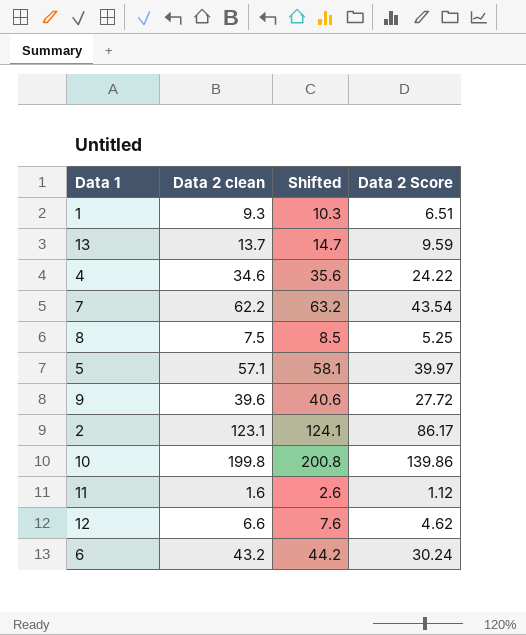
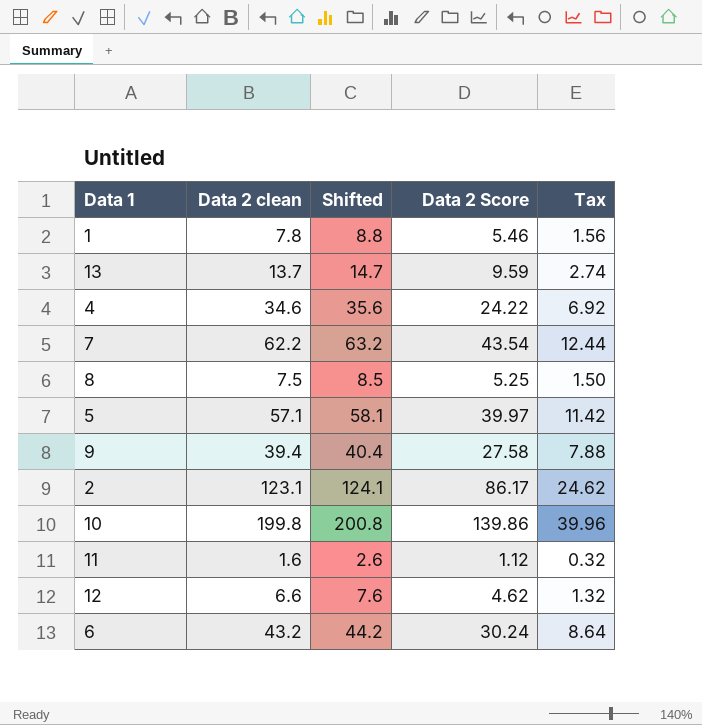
column Tax | formula: none -> [Data 2 clean] * 0.2
1 | Data 2 clean: 9.3 -> 7.8
1 | Shifted: 10.3 -> 8.8
1 | Data 2 Score: 6.51 -> 5.46
9 | Data 2 clean: 39.6 -> 39.4
9 | Shifted: 40.6 -> 40.4
9 | Data 2 Score: 27.72 -> 27.58

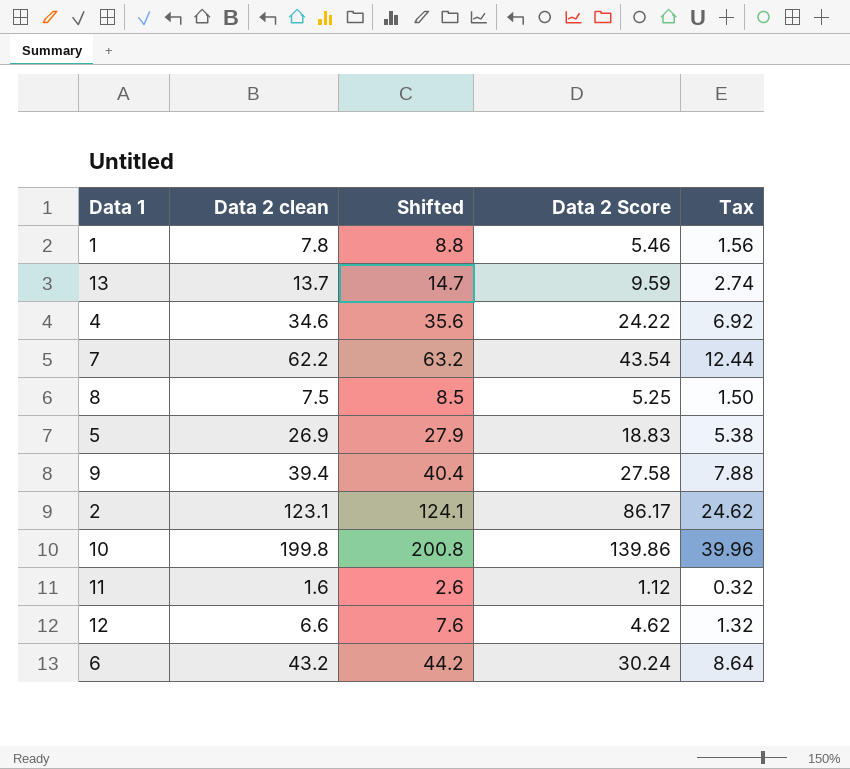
5 | Data 2 clean: 57.1 -> 26.9
5 | Shifted: 58.1 -> 27.9
5 | Data 2 Score: 39.97 -> 18.83
5 | Tax: 11.42 -> 5.38

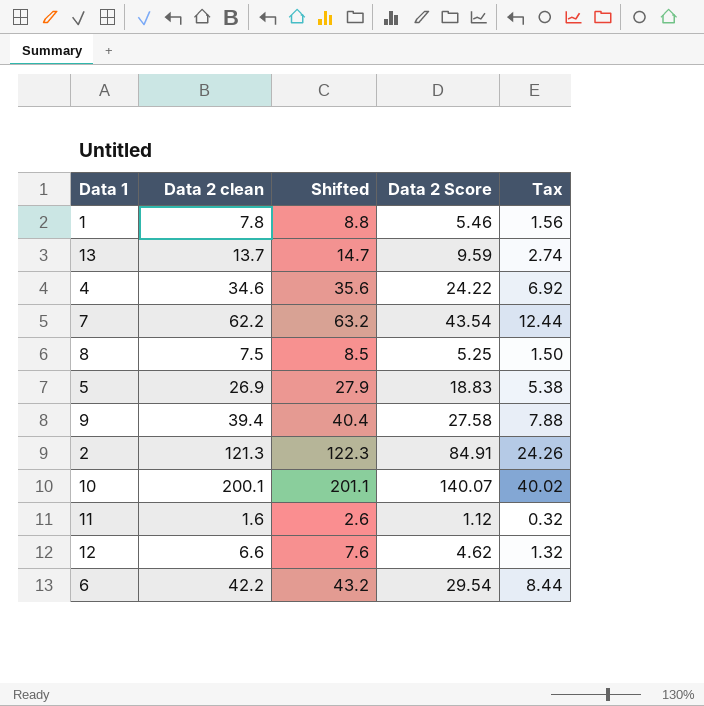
2 | Data 2 clean: 123.1 -> 121.3
2 | Shifted: 124.1 -> 122.3
2 | Data 2 Score: 86.17 -> 84.91
2 | Tax: 24.62 -> 24.26
10 | Data 2 clean: 199.8 -> 200.1
10 | Shifted: 200.8 -> 201.1
10 | Data 2 Score: 139.86 -> 140.07
10 | Tax: 39.96 -> 40.02
6 | Data 2 clean: 43.2 -> 42.2
6 | Shifted: 44.2 -> 43.2
6 | Data 2 Score: 30.24 -> 29.54
6 | Tax: 8.64 -> 8.44

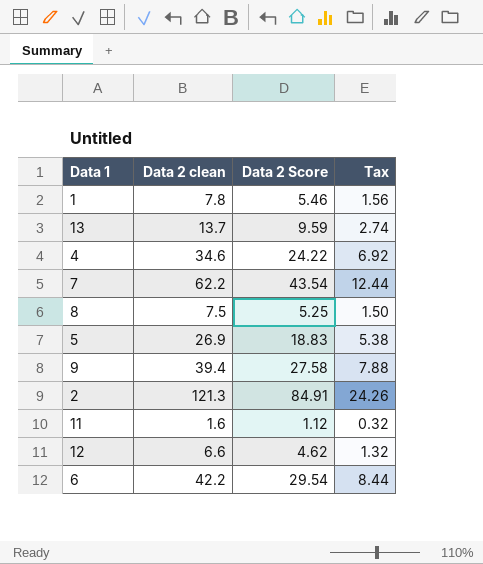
column Shifted | formula: [Data 2 clean] + 1 -> none
row 10: 200.1 | 201.1 | 140.07 | 40.02 -> none

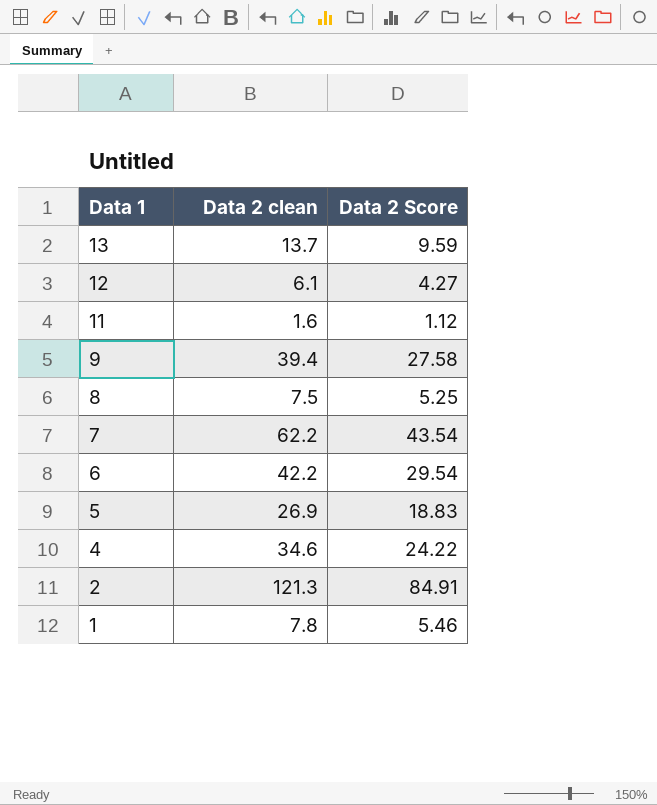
row order: none -> Data 1 descending
column Tax | formula: [Data 2 clean] * 0.2 -> none
12 | Data 2 clean: 6.6 -> 6.1
12 | Data 2 Score: 4.62 -> 4.27

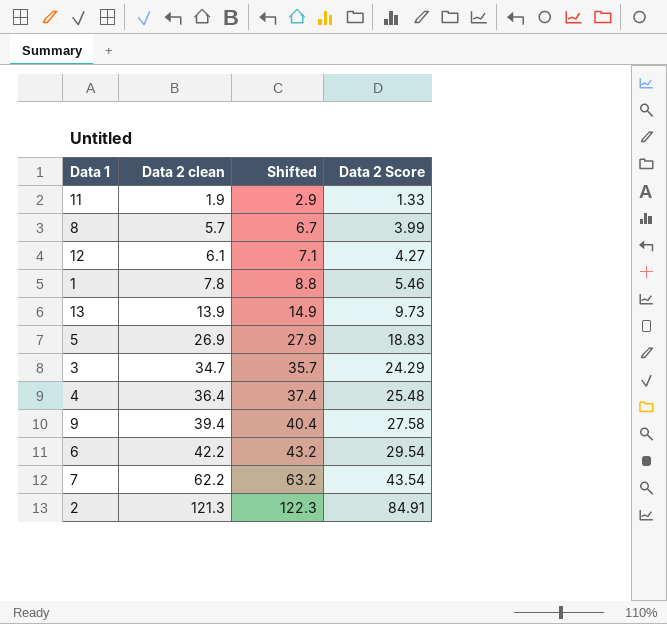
row order: Data 1 descending -> Data 2 clean ascending
column Shifted | formula: none -> [Data 2 clean] + 1
11 | Data 2 clean: 1.6 -> 1.9
11 | Data 2 Score: 1.12 -> 1.33
8 | Data 2 clean: 7.5 -> 5.7
8 | Data 2 Score: 5.25 -> 3.99
13 | Data 2 clean: 13.7 -> 13.9
13 | Data 2 Score: 9.59 -> 9.73
row 3: none -> 34.7 | 35.7 | 24.29
4 | Data 2 clean: 34.6 -> 36.4
4 | Data 2 Score: 24.22 -> 25.48

